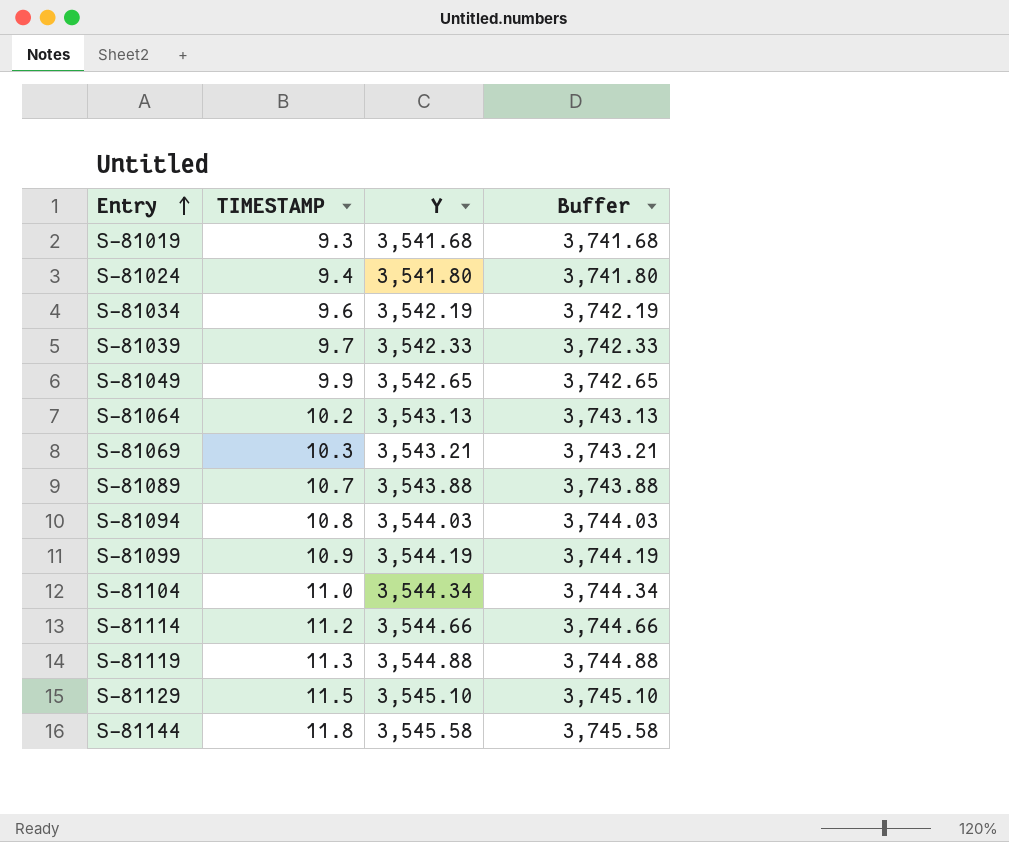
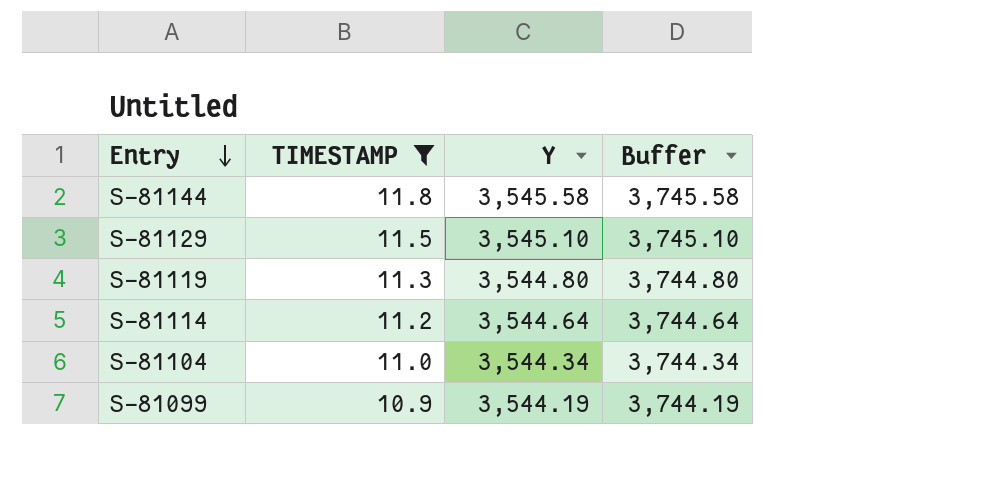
filter: none -> TIMESTAMP >= 10.9
row order: Entry ascending -> Entry descending
S-81119 | Y: 3,544.88 -> 3,544.80
S-81119 | Buffer: 3,744.88 -> 3,744.80
S-81114 | Y: 3,544.66 -> 3,544.64
S-81114 | Buffer: 3,744.66 -> 3,744.64

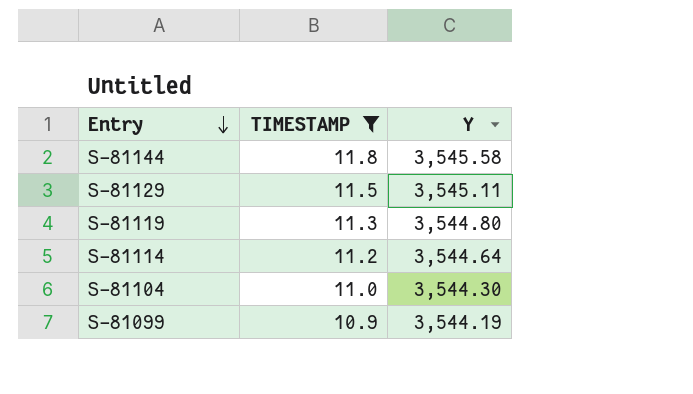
column Buffer | formula: [Y] + 200 -> none
S-81129 | Y: 3,545.10 -> 3,545.11
S-81104 | Y: 3,544.34 -> 3,544.30

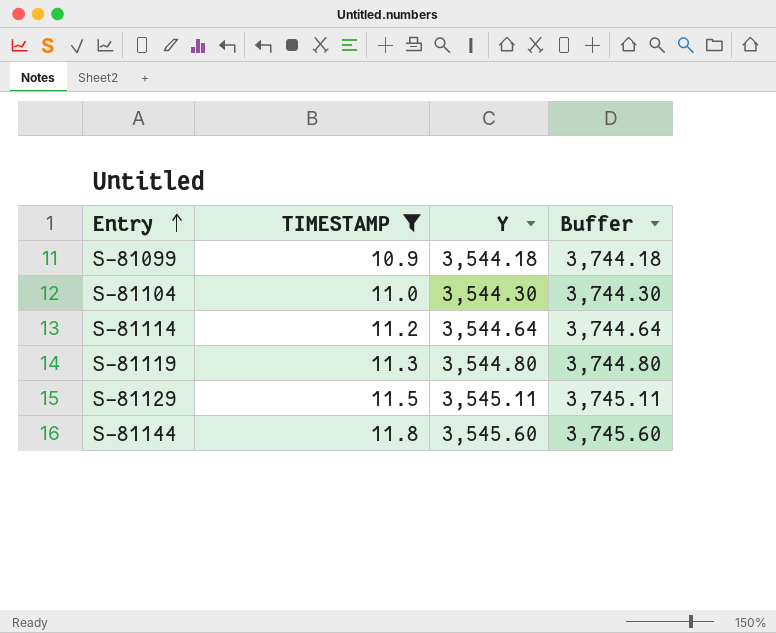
row order: Entry descending -> Entry ascending
column Buffer | formula: none -> [Y] + 200
S-81099 | Y: 3,544.19 -> 3,544.18
S-81144 | Y: 3,545.58 -> 3,545.60

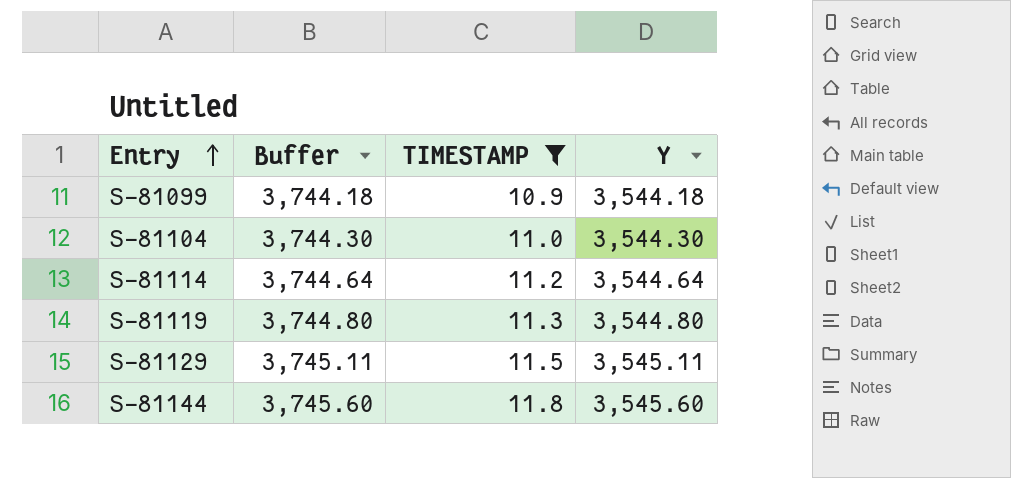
column Buffer | position: 4 -> 2

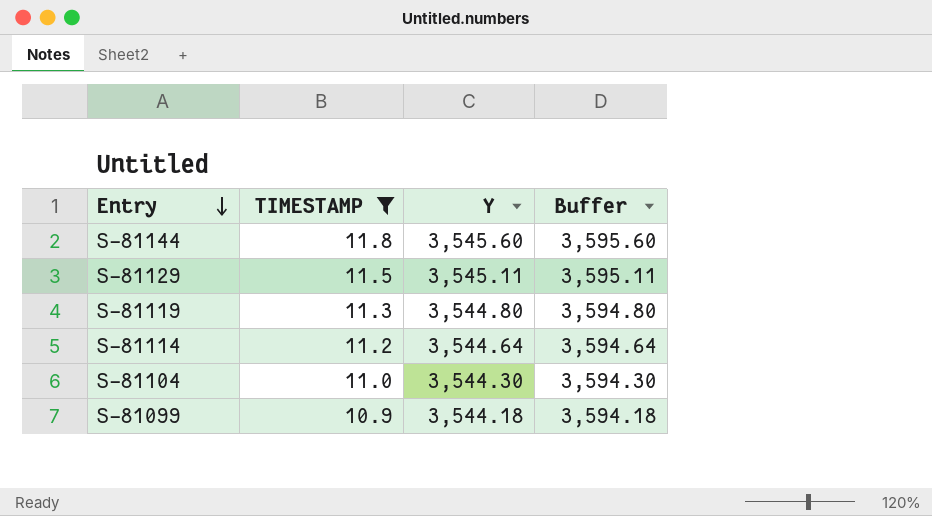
row order: Entry ascending -> Entry descending
column Buffer | formula: [Y] + 200 -> [Y] + 50
column Buffer | position: 2 -> 4

